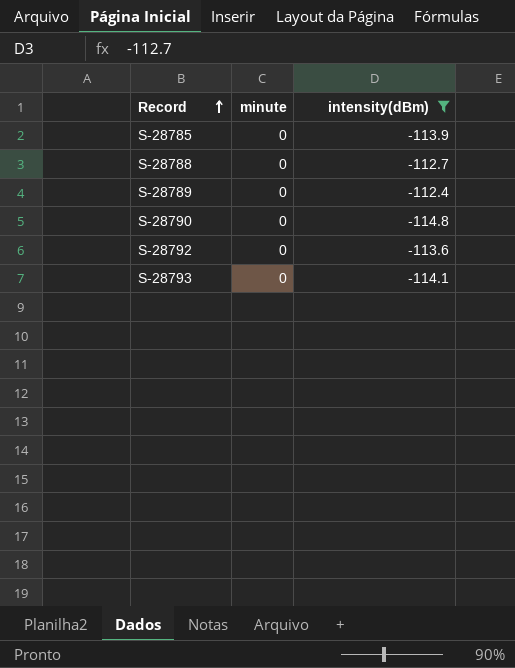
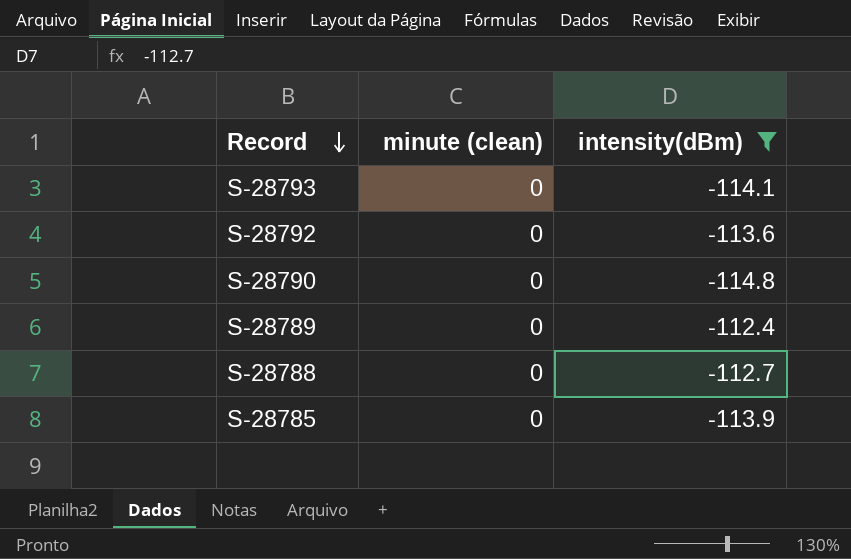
row order: Record ascending -> Record descending
column name: minute -> minute (clean)

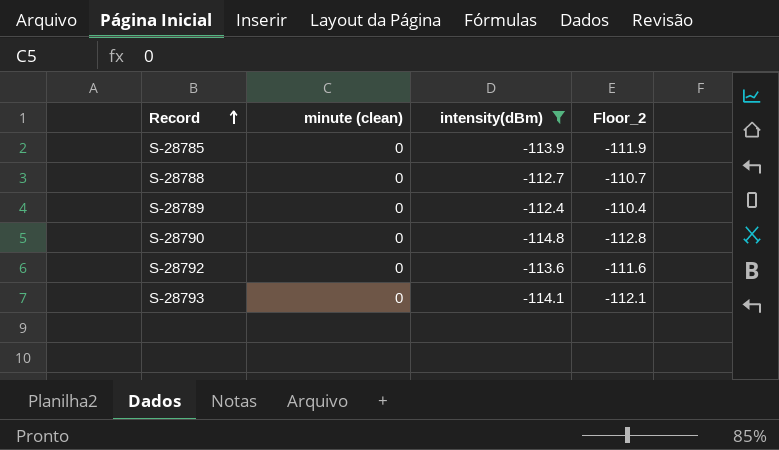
row order: Record descending -> Record ascending
column Floor_2 | formula: none -> [intensity(dBm)] + 2

